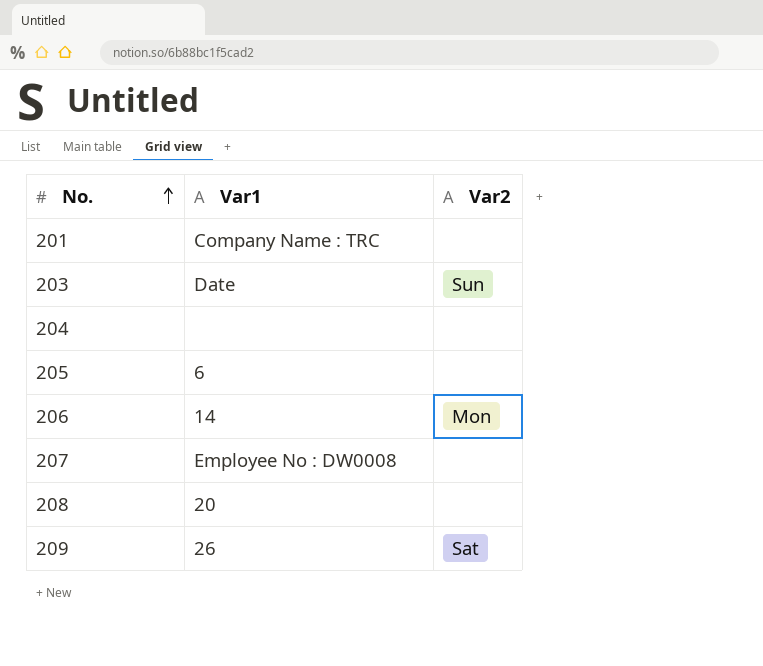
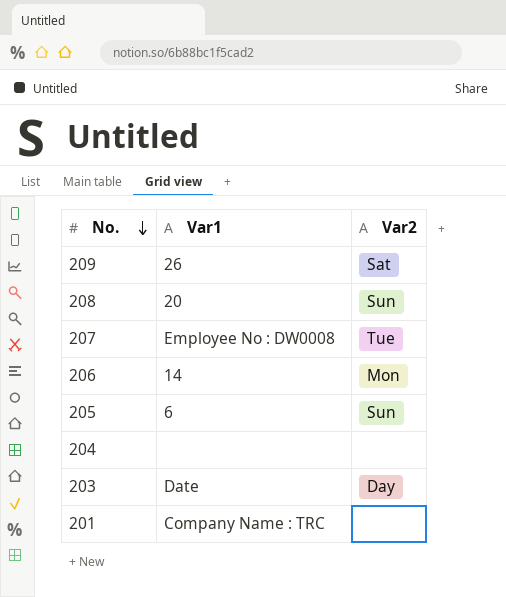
row order: No. ascending -> No. descending
208 | Var2: none -> Sun
207 | Var2: none -> Tue
205 | Var2: none -> Sun
203 | Var2: Sun -> Day

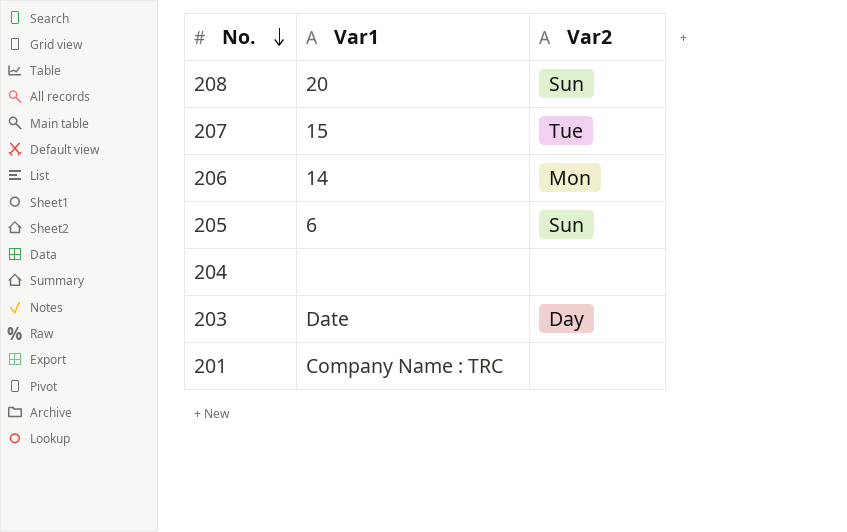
row 209: 26 | Sat -> none
207 | Var1: Employee No : DW0008 -> 15

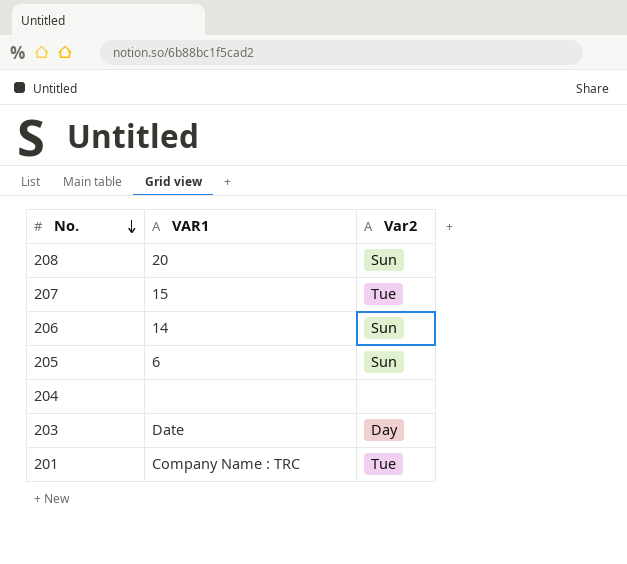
column name: Var1 -> VAR1
206 | Var2: Mon -> Sun
201 | Var2: none -> Tue

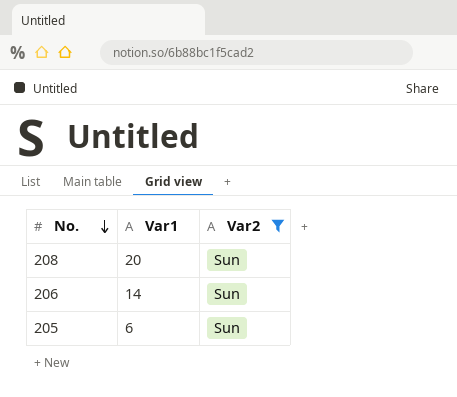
filter: none -> Var2 = Sun
column name: VAR1 -> Var1

